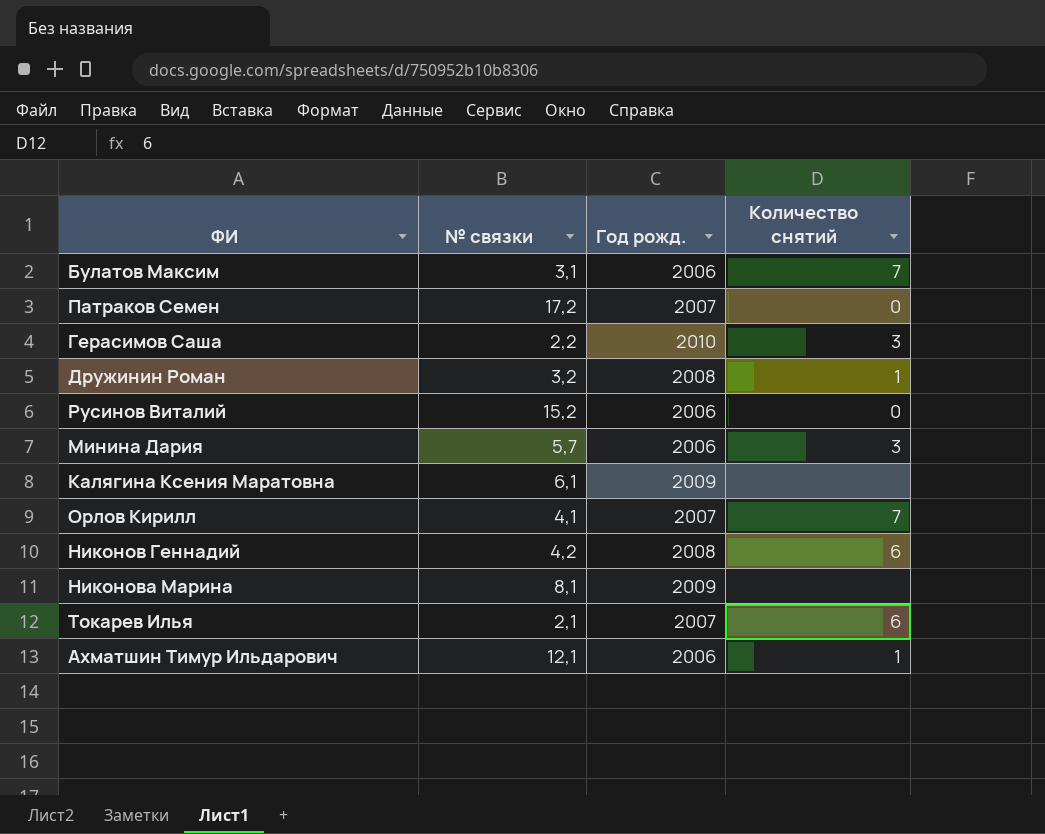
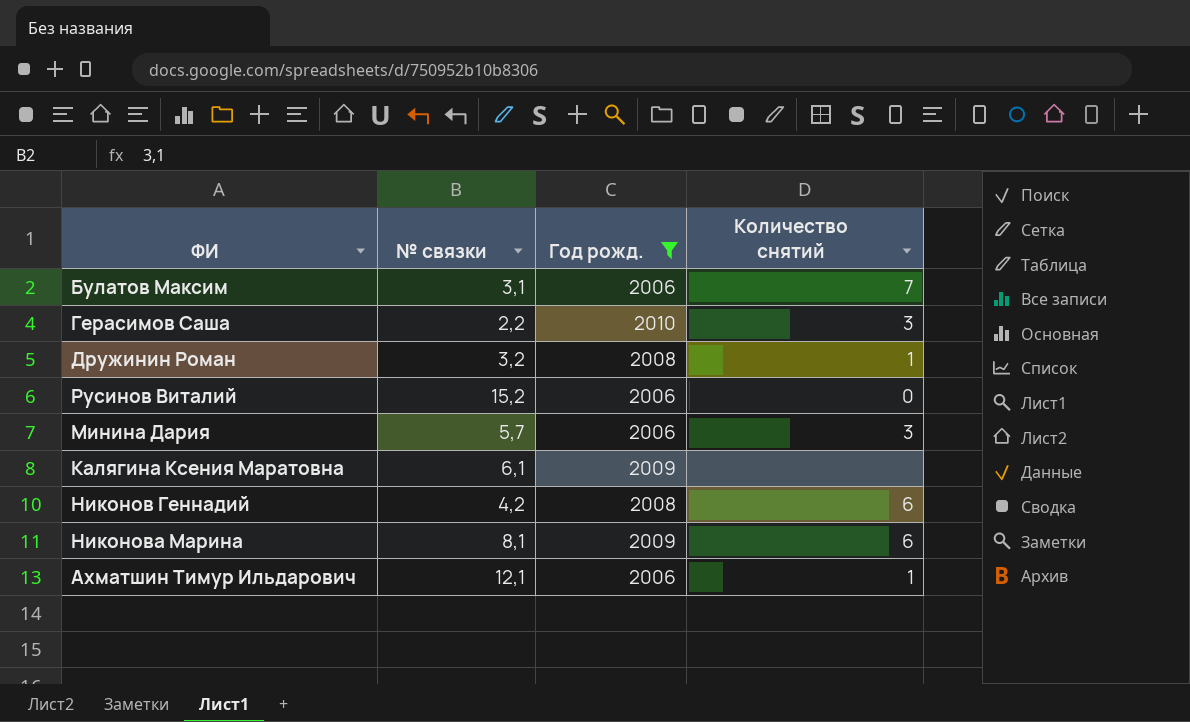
filter: none -> Год рожд. != 2007
Никонова Марина | Количество снятий: none -> 6

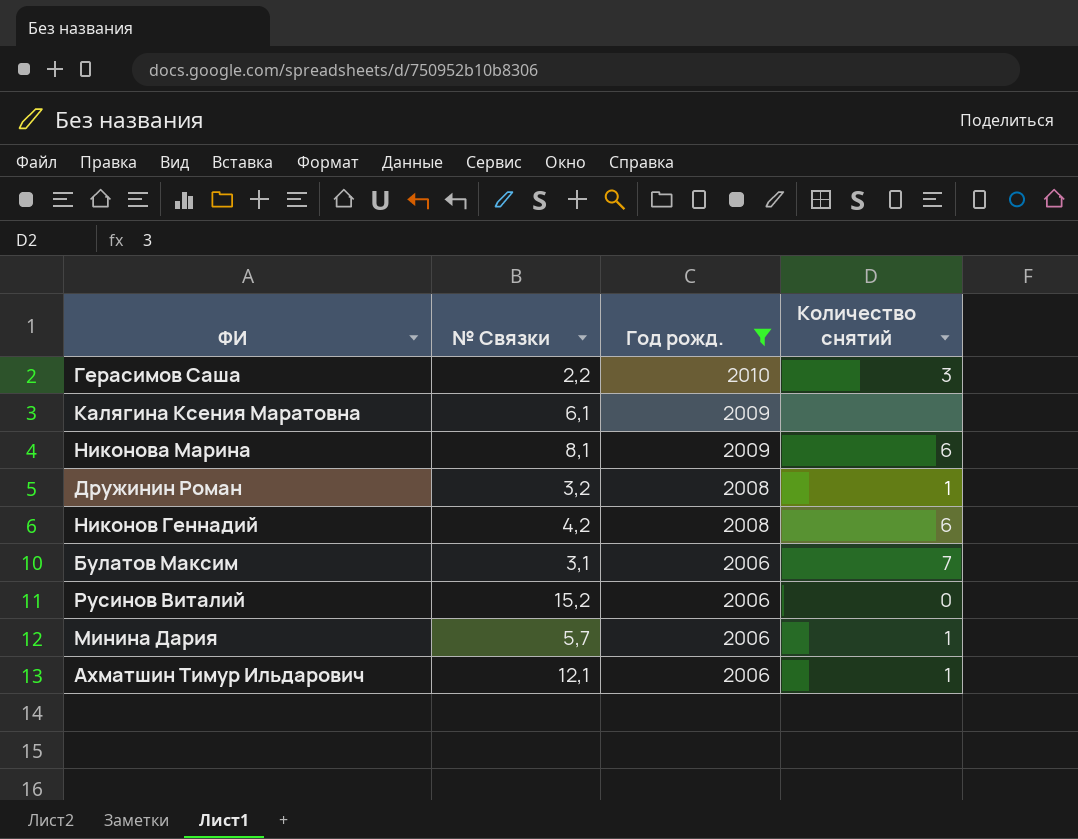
row order: none -> Год рожд. descending
column name: № связки -> № Связки
Минина Дария | Количество снятий: 3 -> 1

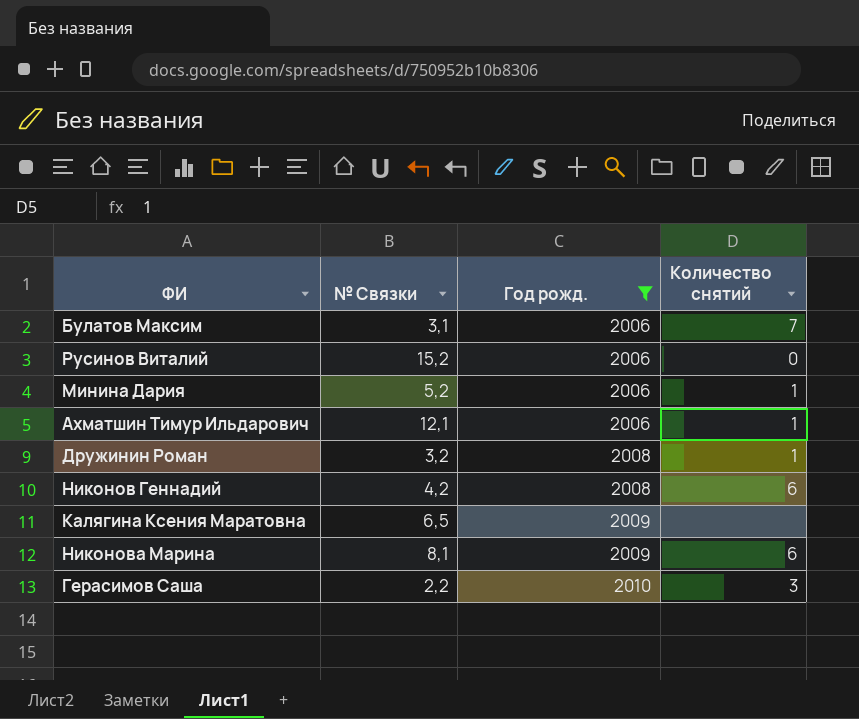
row order: Год рожд. descending -> Год рожд. ascending
Минина Дария | № Связки: 5,7 -> 5,2
Калягина Ксения Маратовна | № Связки: 6,1 -> 6,5

